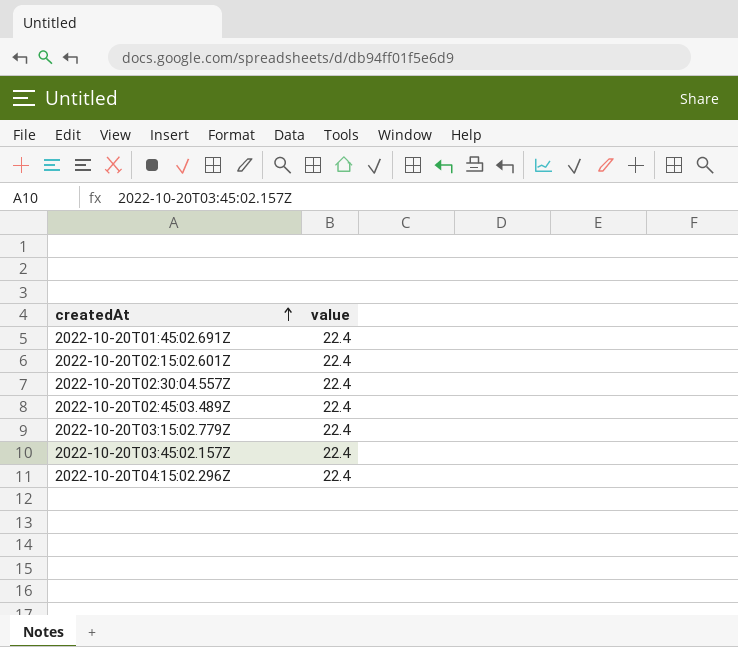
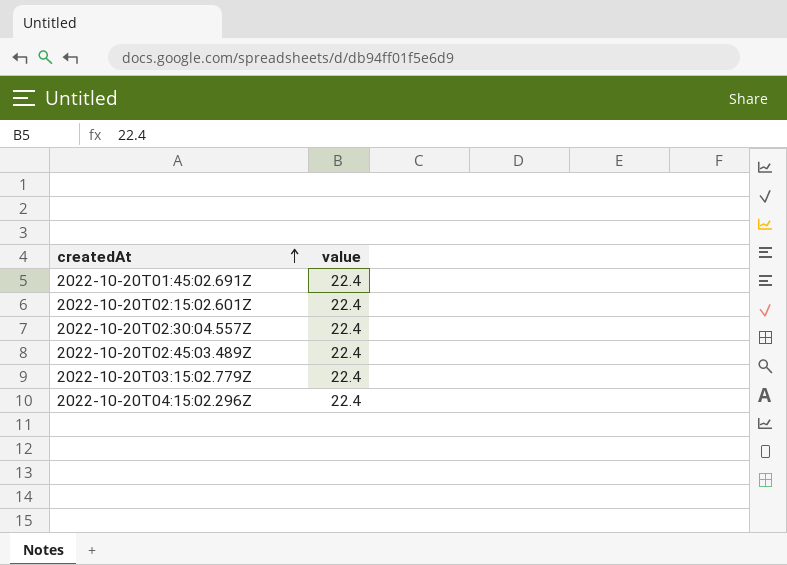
row 2022-10-20T03:45:02.157Z: 22.4 -> none

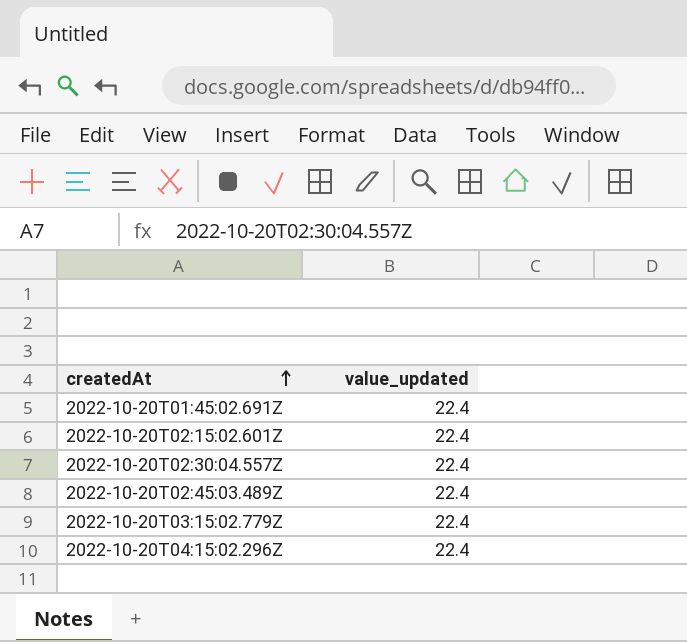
column name: value -> value_updated

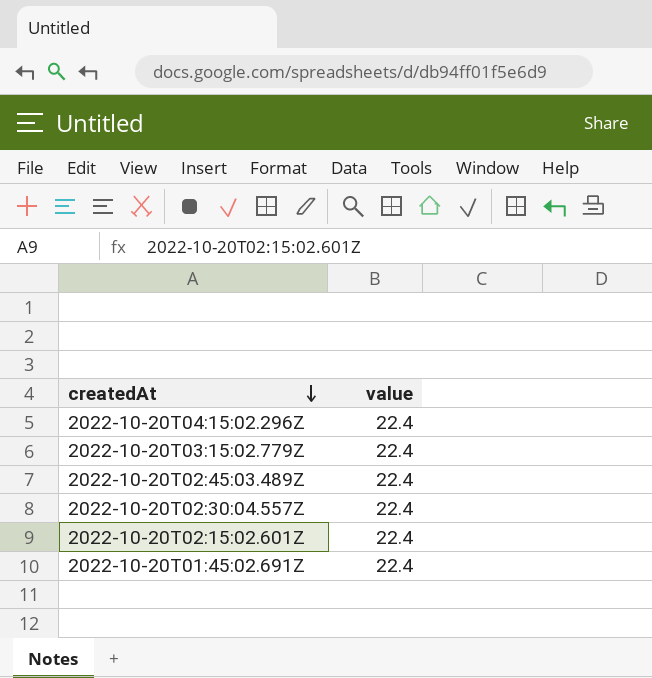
row order: createdAt ascending -> createdAt descending
column name: value_updated -> value

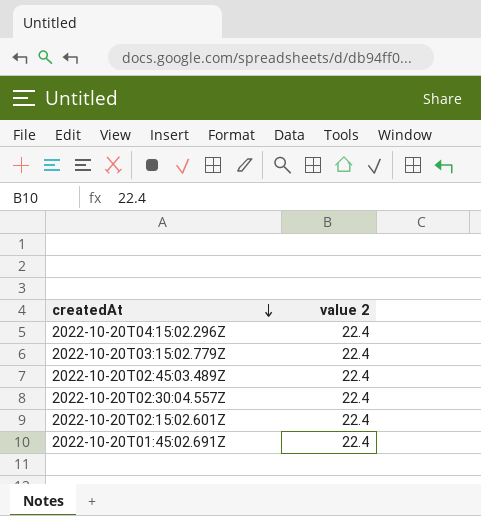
column name: value -> value 2

